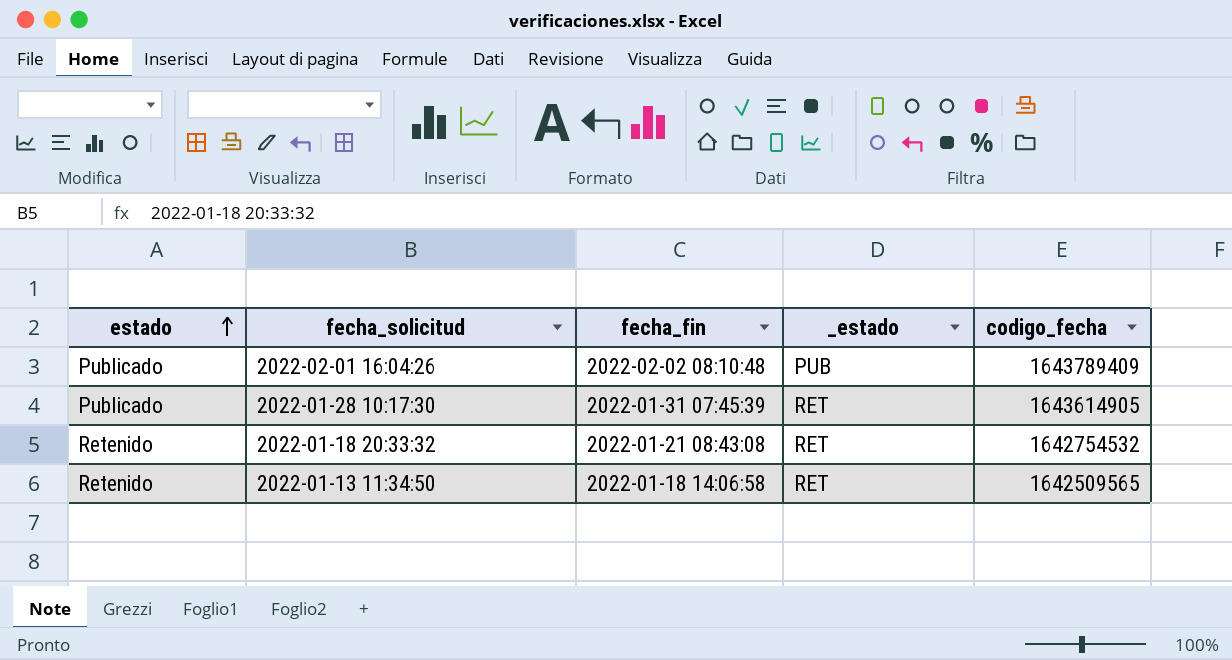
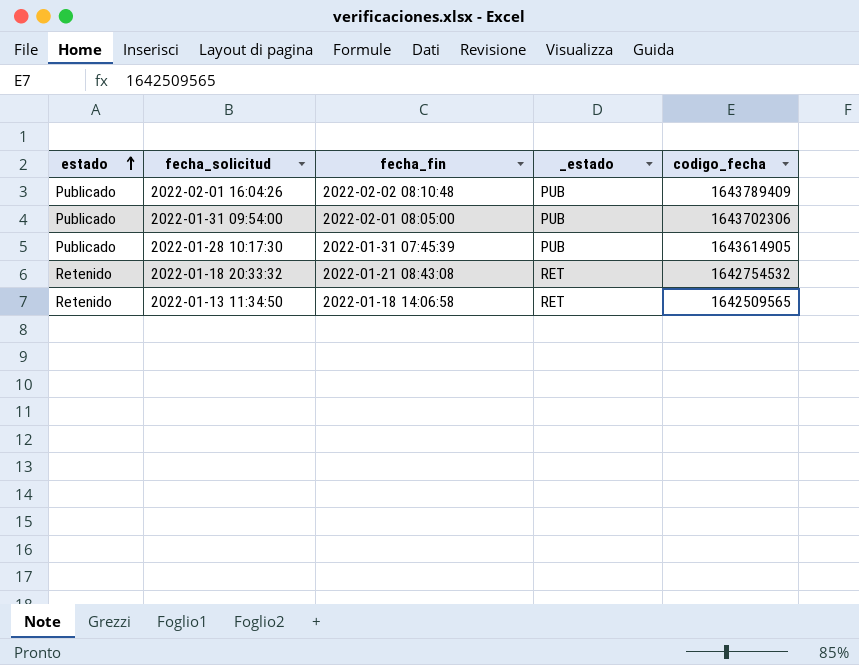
row 2022-01-31 09:54:00: none -> Publicado | 2022-02-01 08:05:00 | PUB | 1643702306
2022-01-28 10:17:30 | _estado: RET -> PUB

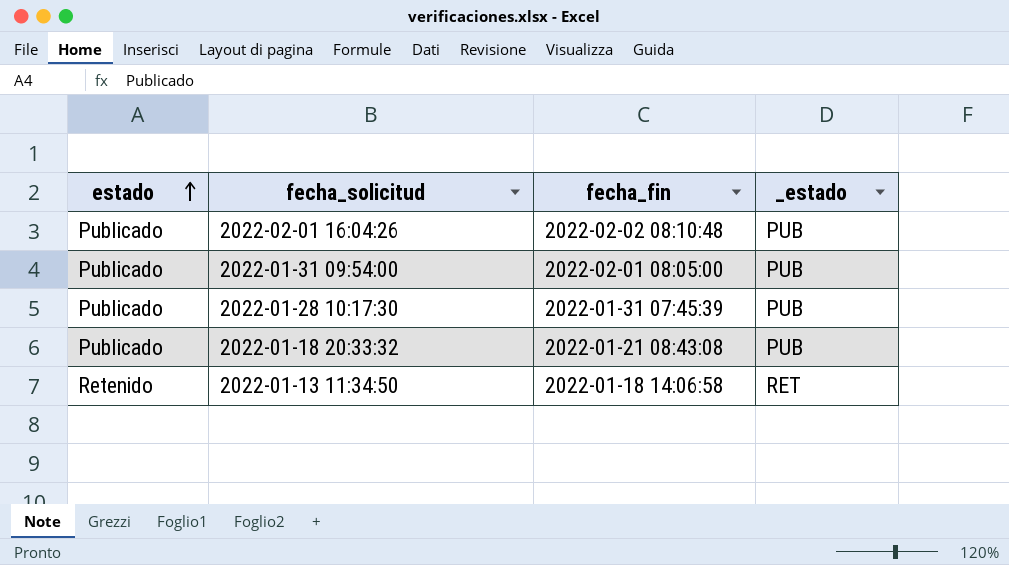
column codigo_fecha | position: 5 -> none
2022-01-18 20:33:32 | estado: Retenido -> Publicado
2022-01-18 20:33:32 | _estado: RET -> PUB

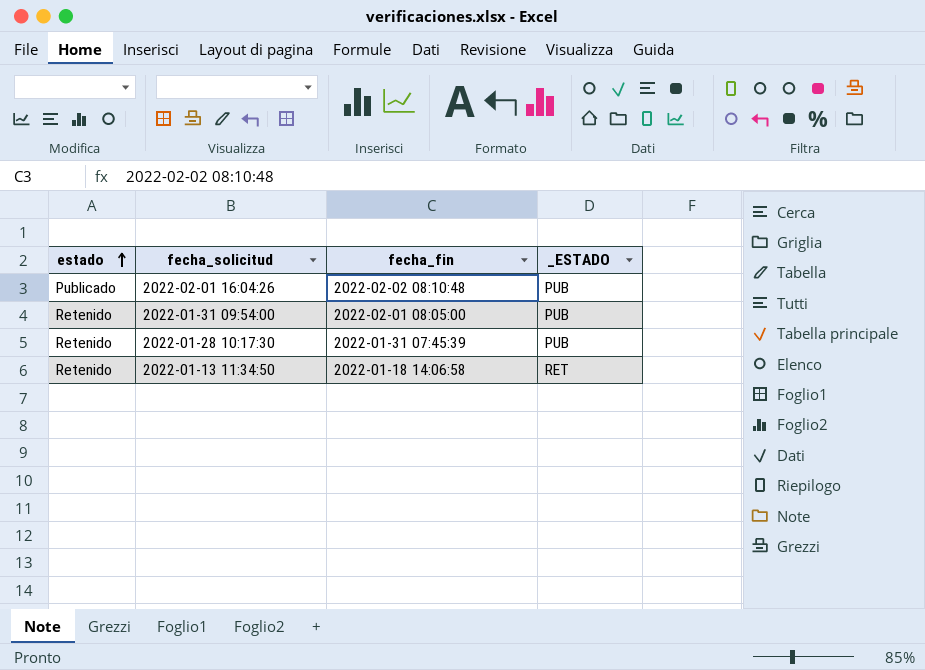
column name: _estado -> _ESTADO
row 2022-01-18 20:33:32: Publicado | 2022-01-21 08:43:08 | PUB -> none
2022-01-31 09:54:00 | estado: Publicado -> Retenido
2022-01-28 10:17:30 | estado: Publicado -> Retenido

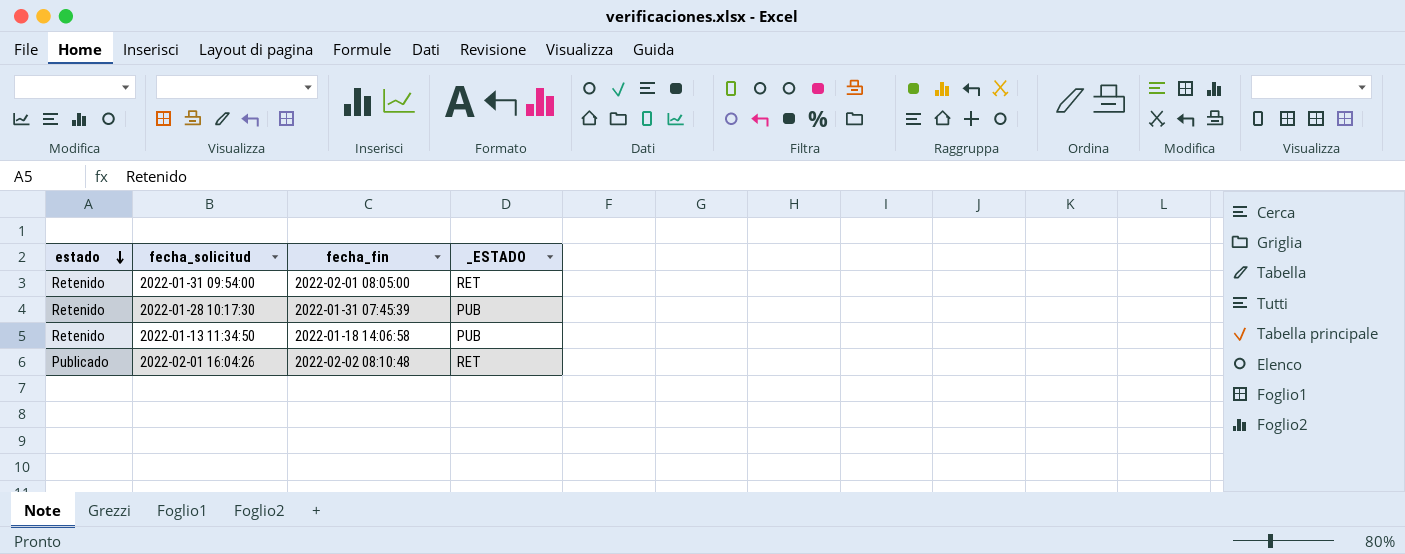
row order: estado ascending -> estado descending
2022-01-31 09:54:00 | _ESTADO: PUB -> RET
2022-01-13 11:34:50 | _ESTADO: RET -> PUB
2022-02-01 16:04:26 | _ESTADO: PUB -> RET

